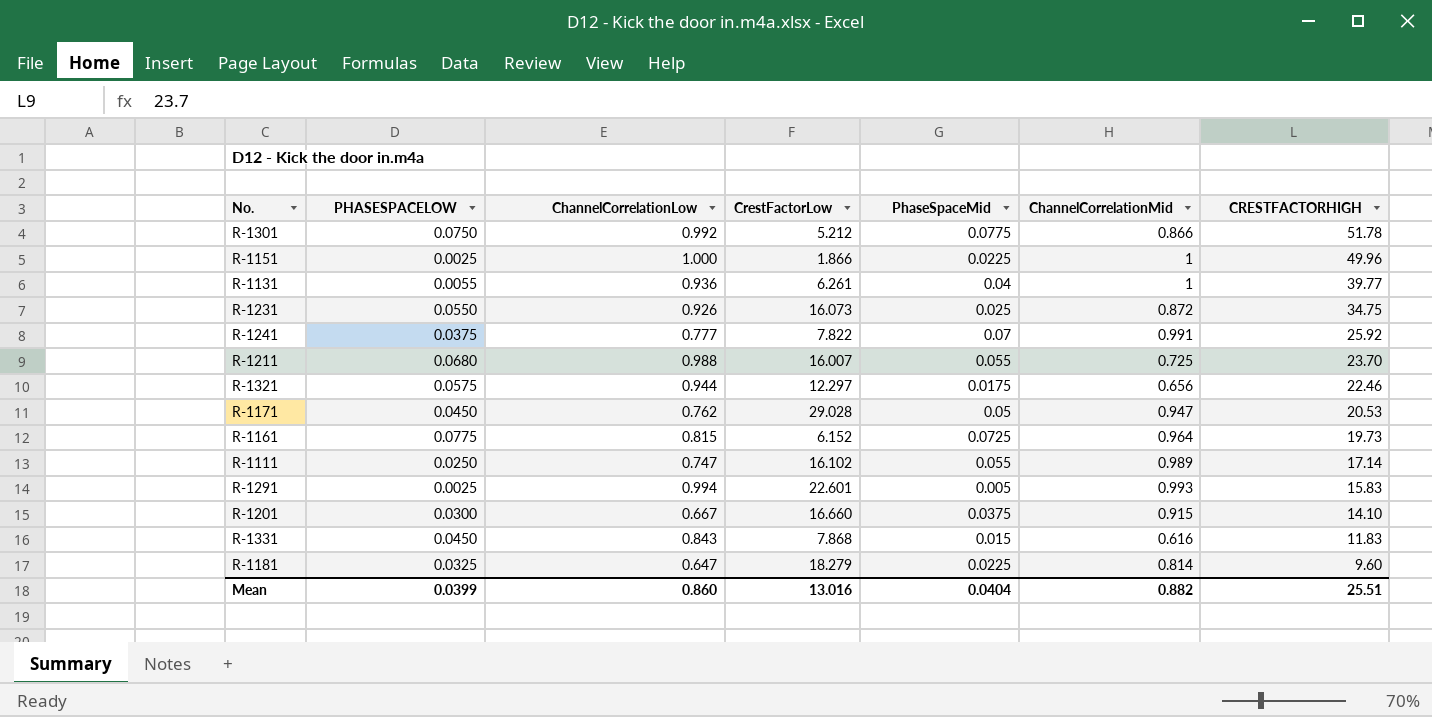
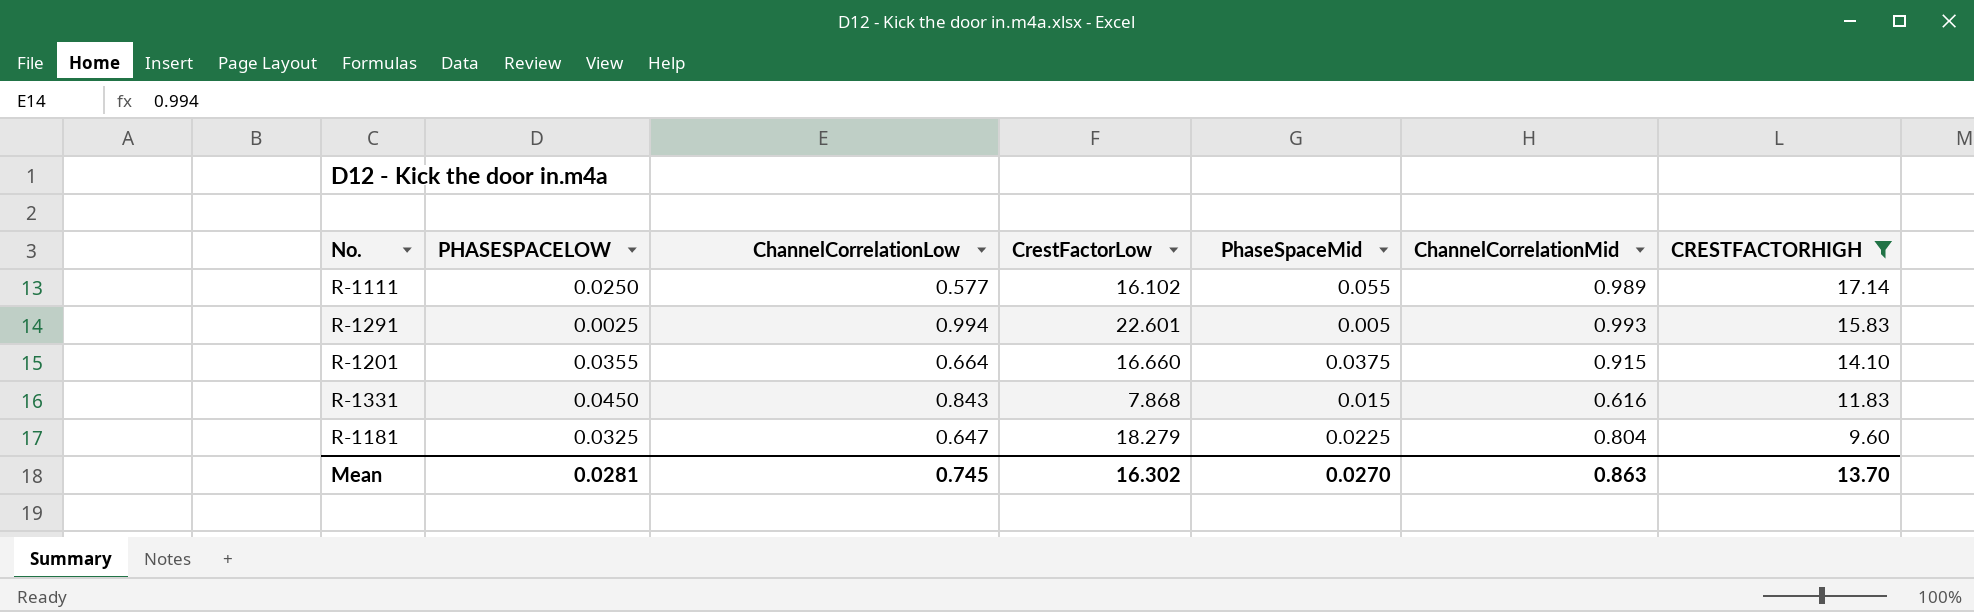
filter: none -> CRESTFACTORHIGH <= 17.14
R-1111 | ChannelCorrelationLow: 0.747 -> 0.577
R-1201 | PHASESPACELOW: 0.0300 -> 0.0355
R-1201 | ChannelCorrelationLow: 0.667 -> 0.664
R-1181 | ChannelCorrelationMid: 0.814 -> 0.804
Mean | PHASESPACELOW: 0.0399 -> 0.0281
Mean | ChannelCorrelationLow: 0.860 -> 0.745
Mean | CrestFactorLow: 13.016 -> 16.302
Mean | PhaseSpaceMid: 0.0404 -> 0.0270
Mean | ChannelCorrelationMid: 0.882 -> 0.863
Mean | CRESTFACTORHIGH: 25.51 -> 13.70

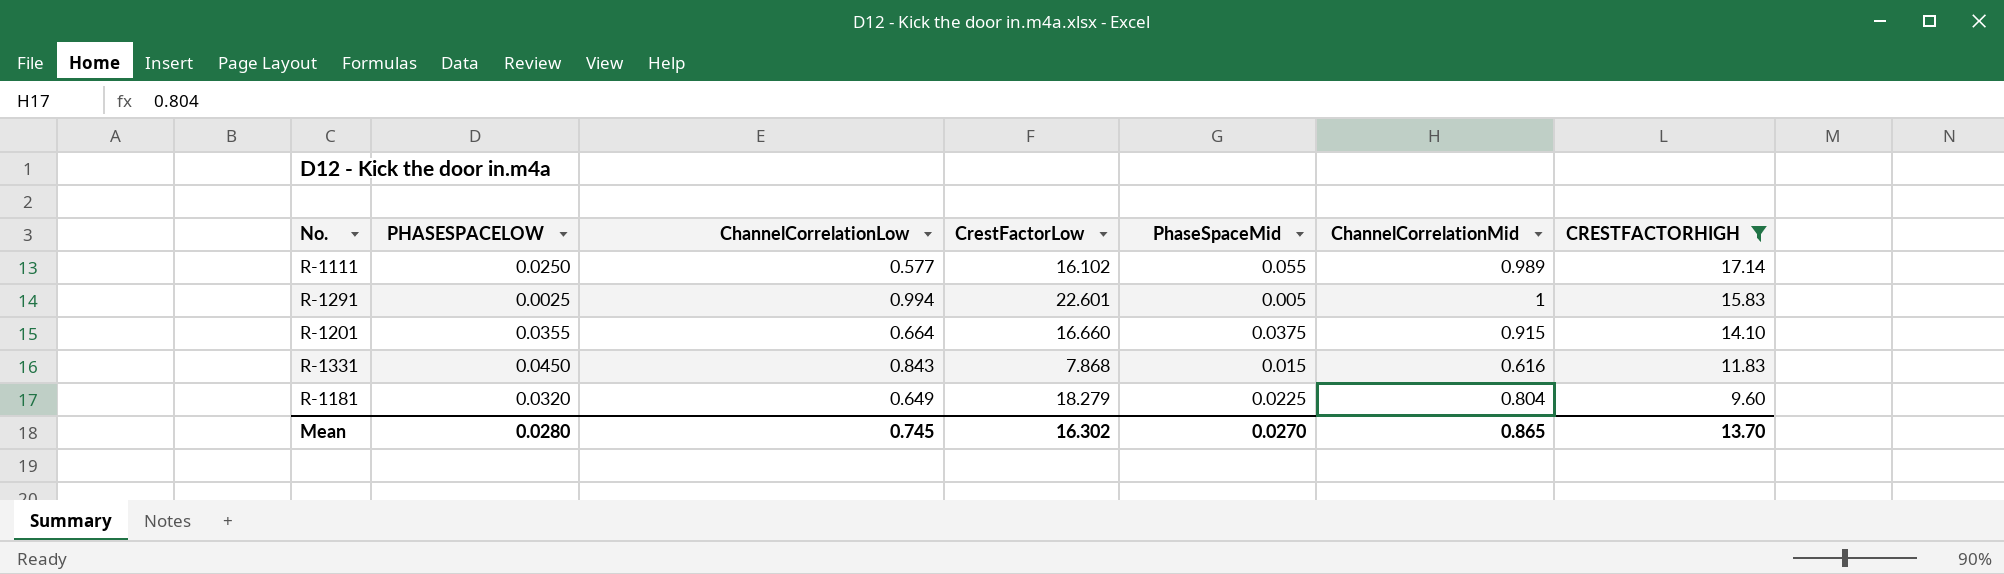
R-1291 | ChannelCorrelationMid: 0.993 -> 1
R-1181 | PHASESPACELOW: 0.0325 -> 0.0320
R-1181 | ChannelCorrelationLow: 0.647 -> 0.649
Mean | PHASESPACELOW: 0.0281 -> 0.0280
Mean | ChannelCorrelationMid: 0.863 -> 0.865

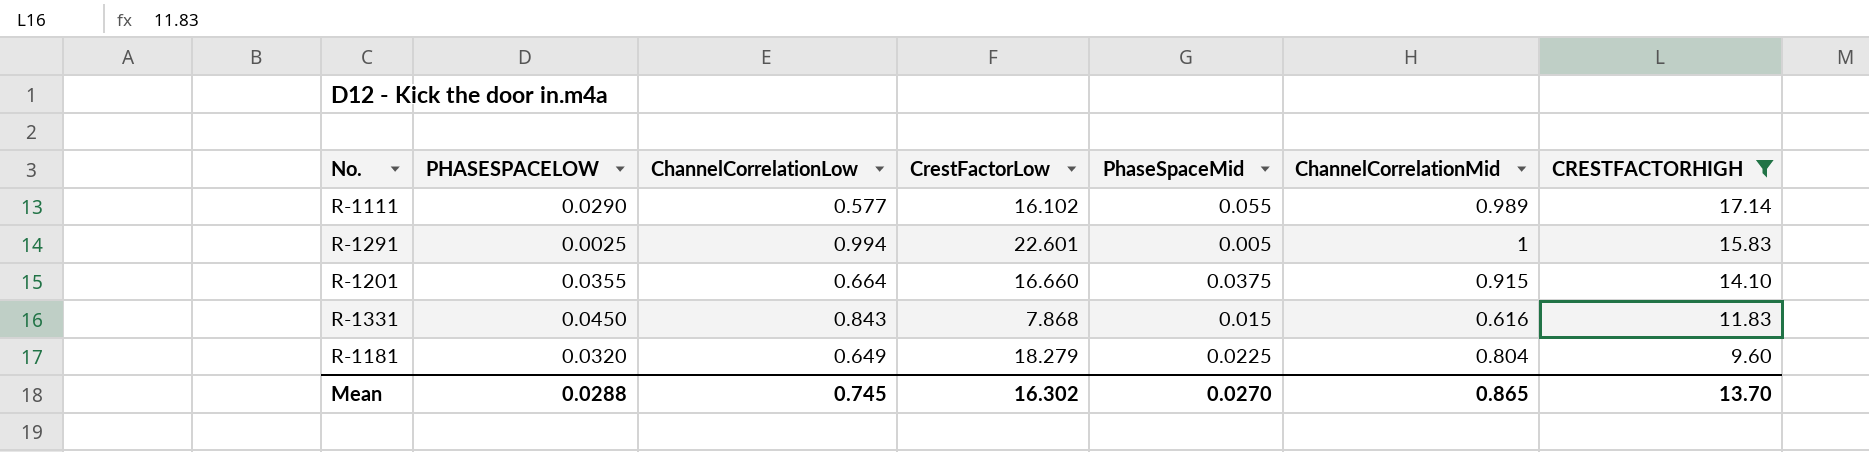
R-1111 | PHASESPACELOW: 0.0250 -> 0.0290
Mean | PHASESPACELOW: 0.0280 -> 0.0288

